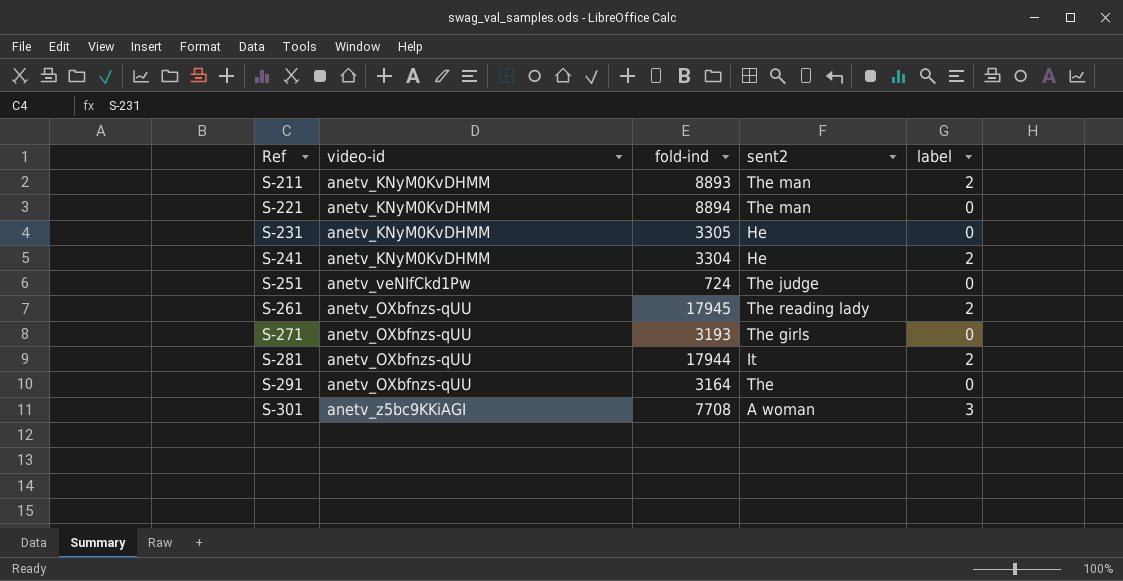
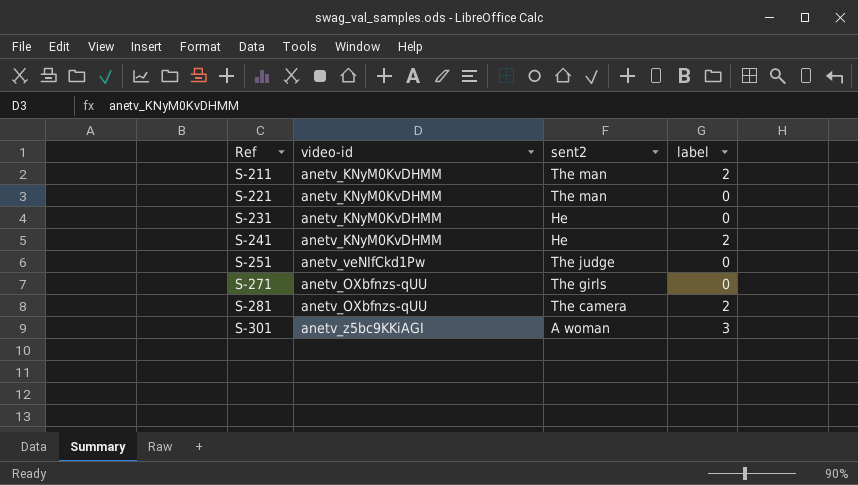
column fold-ind | position: 3 -> none
row S-261: anetv_OXbfnzs-qUU | 17945 | The reading lady | 2 -> none
row S-291: anetv_OXbfnzs-qUU | 3164 | The | 0 -> none
S-281 | sent2: It -> The camera

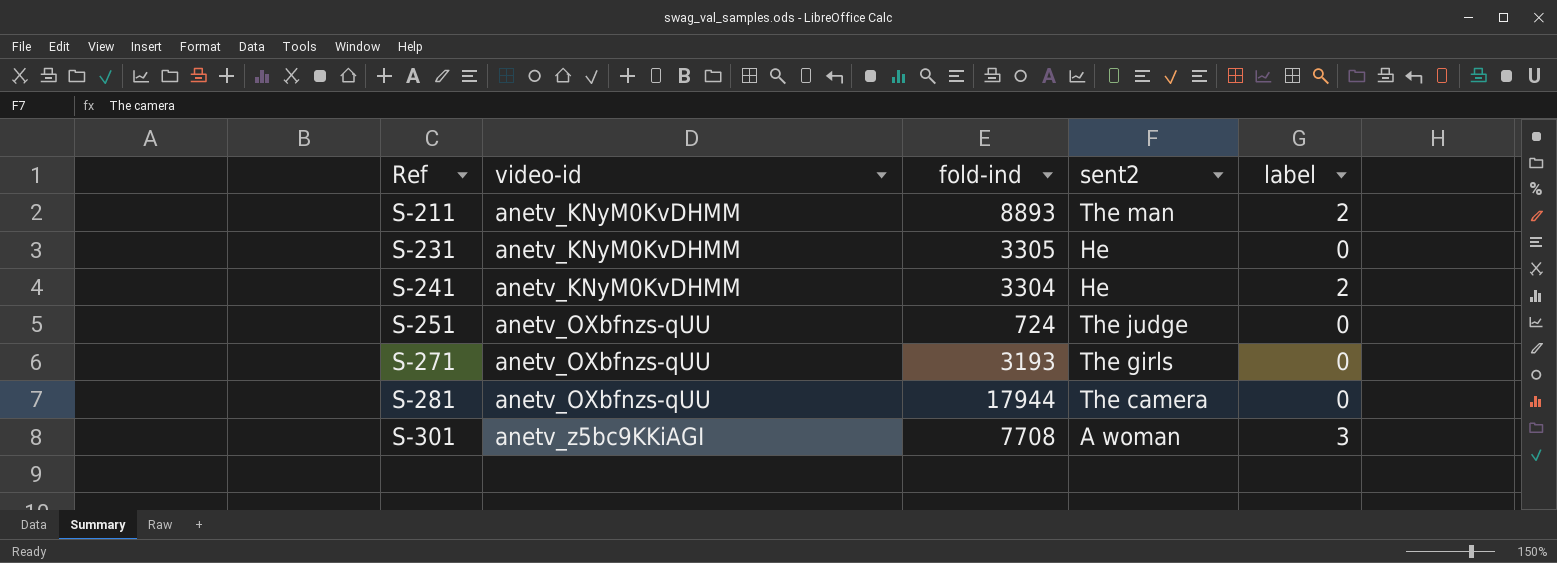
column fold-ind | position: none -> 3
row S-221: anetv_KNyM0KvDHMM | The man | 0 -> none
S-251 | video-id: anetv_veNIfCkd1Pw -> anetv_OXbfnzs-qUU
S-281 | label: 2 -> 0

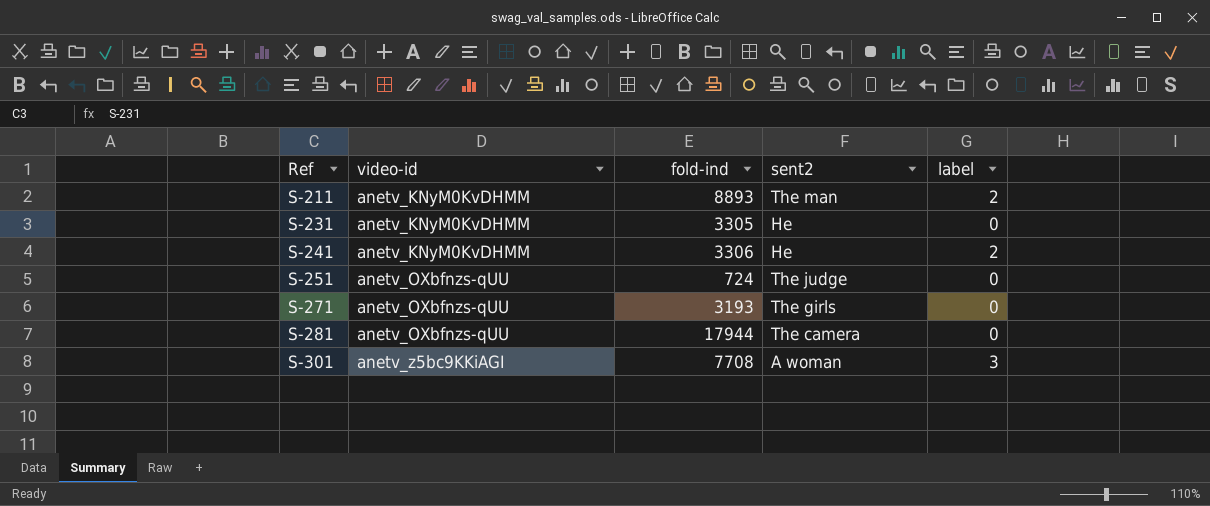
S-241 | fold-ind: 3304 -> 3306

